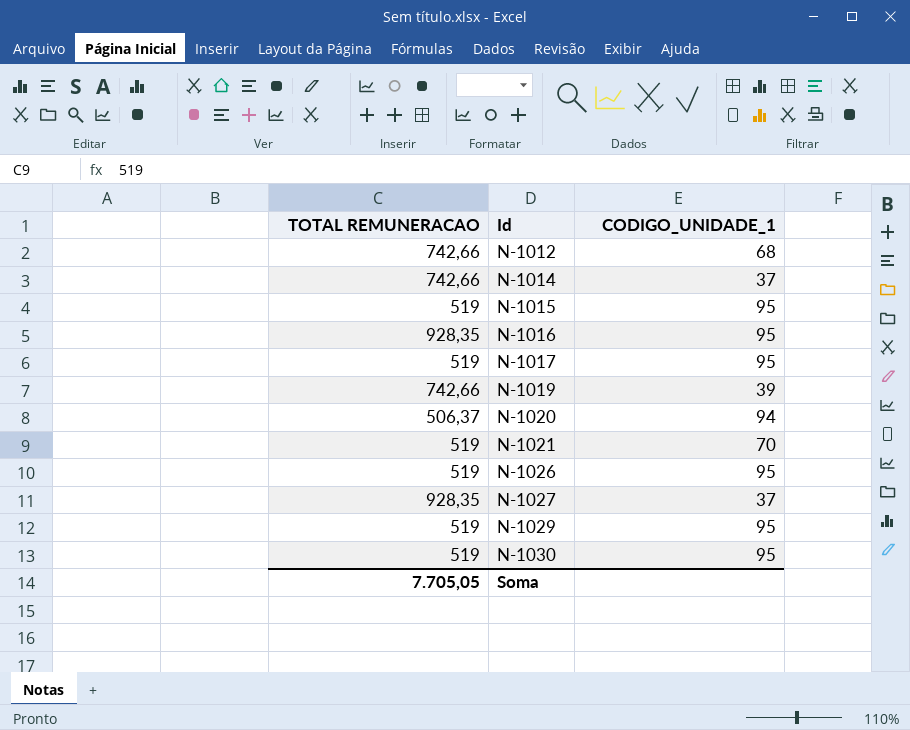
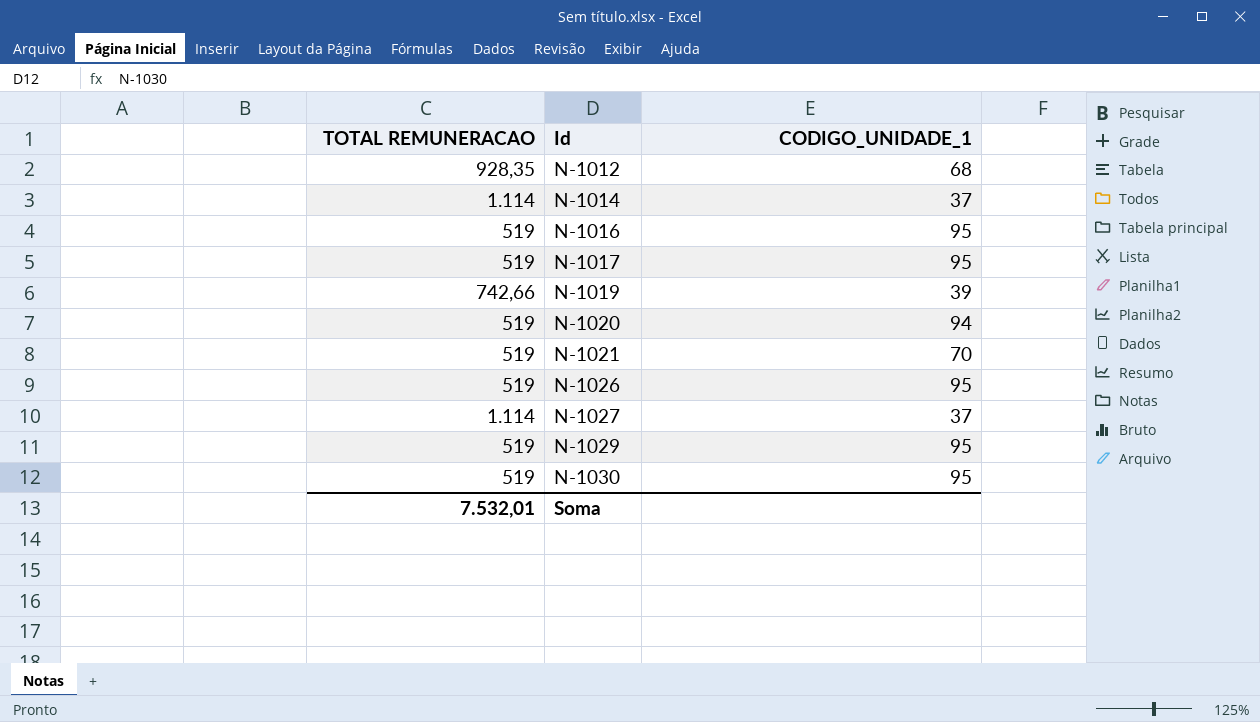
row N-1015: 519 | 95 -> none
N-1012 | TOTAL REMUNERACAO: 742,66 -> 928,35
N-1014 | TOTAL REMUNERACAO: 742,66 -> 1.114
N-1016 | TOTAL REMUNERACAO: 928,35 -> 519
N-1020 | TOTAL REMUNERACAO: 506,37 -> 519
N-1027 | TOTAL REMUNERACAO: 928,35 -> 1.114
Soma | TOTAL REMUNERACAO: 7.705,05 -> 7.532,01

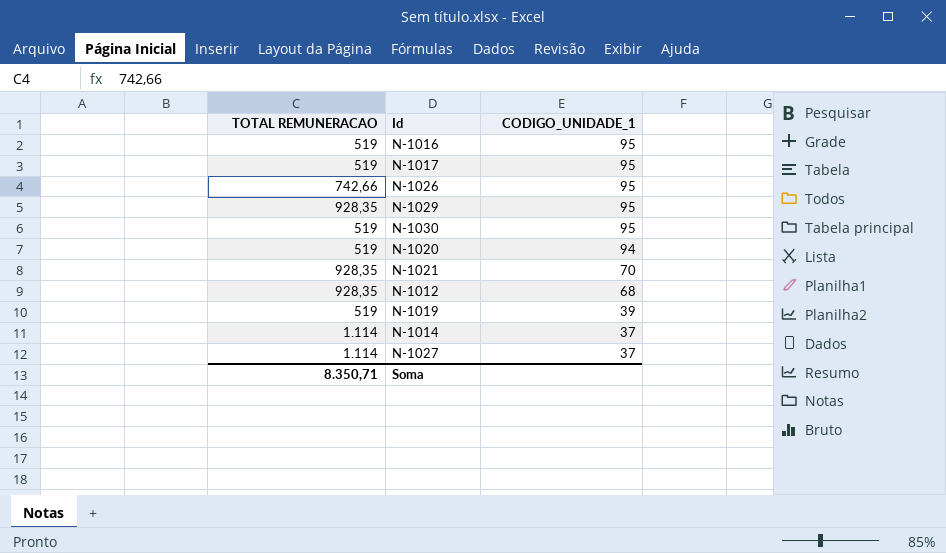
row order: Id ascending -> CODIGO_UNIDADE_1 descending
N-1026 | TOTAL REMUNERACAO: 519 -> 742,66
N-1029 | TOTAL REMUNERACAO: 519 -> 928,35
N-1021 | TOTAL REMUNERACAO: 519 -> 928,35
N-1019 | TOTAL REMUNERACAO: 742,66 -> 519
Soma | TOTAL REMUNERACAO: 7.532,01 -> 8.350,71

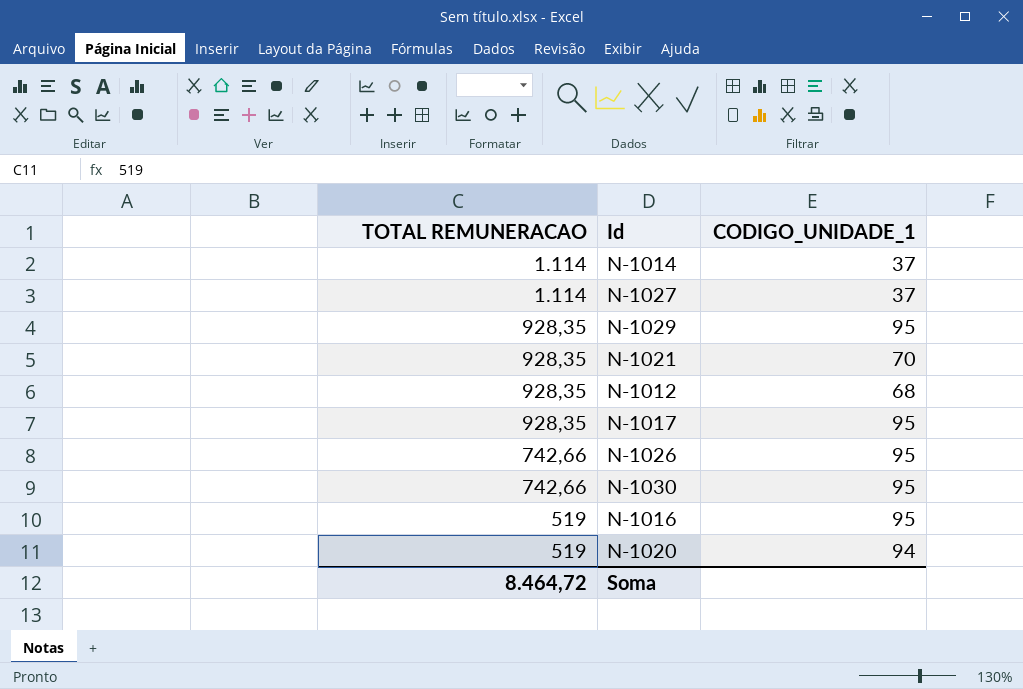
row order: CODIGO_UNIDADE_1 descending -> TOTAL REMUNERACAO descending
row N-1019: 519 | 39 -> none
N-1017 | TOTAL REMUNERACAO: 519 -> 928,35
N-1030 | TOTAL REMUNERACAO: 519 -> 742,66
Soma | TOTAL REMUNERACAO: 8.350,71 -> 8.464,72

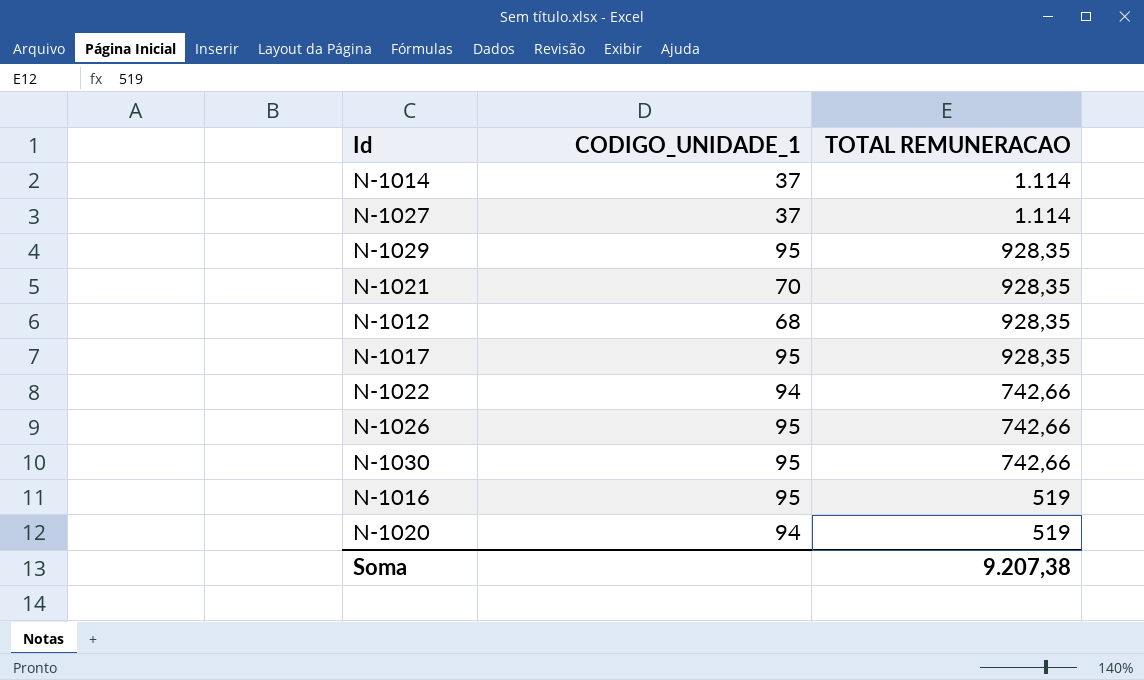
column TOTAL REMUNERACAO | position: 1 -> 3
row N-1022: none -> 94 | 742,66
Soma | TOTAL REMUNERACAO: 8.464,72 -> 9.207,38

